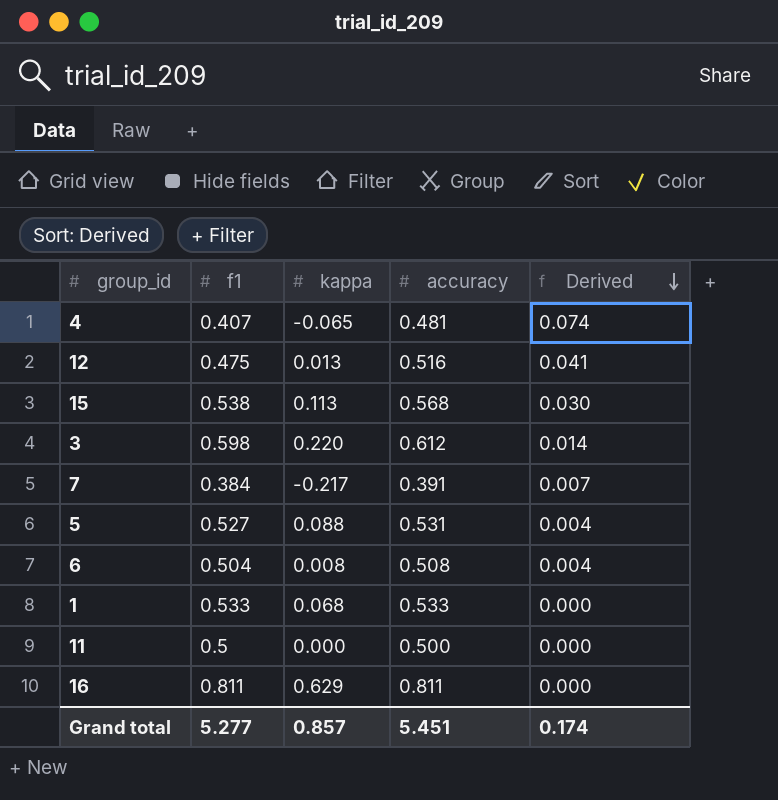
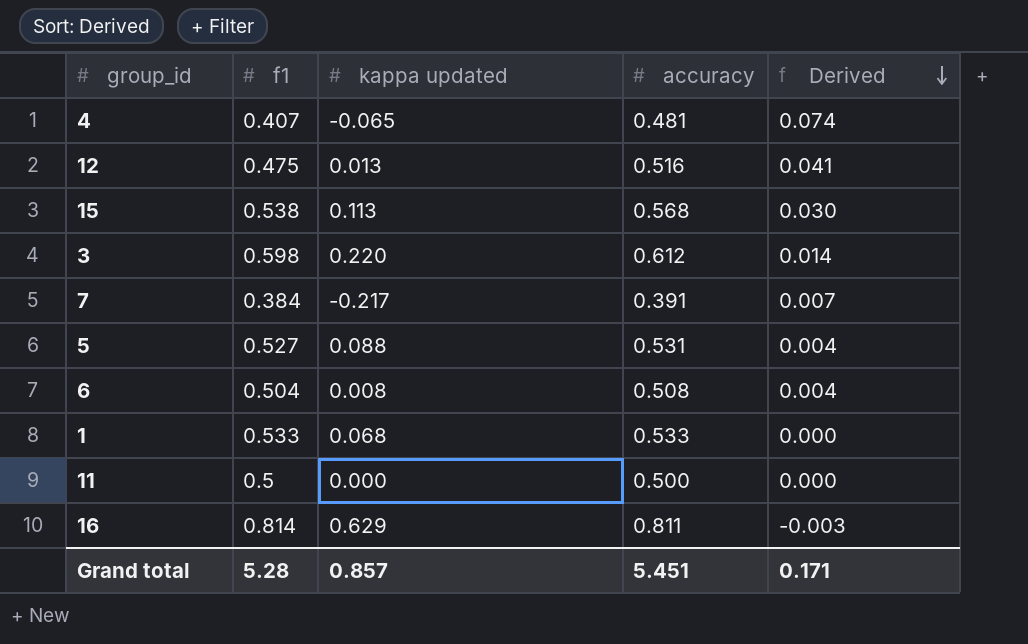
column name: kappa -> kappa updated
16 | f1: 0.811 -> 0.814
16 | Derived: 0.000 -> -0.003
Grand total | f1: 5.277 -> 5.28
Grand total | Derived: 0.174 -> 0.171

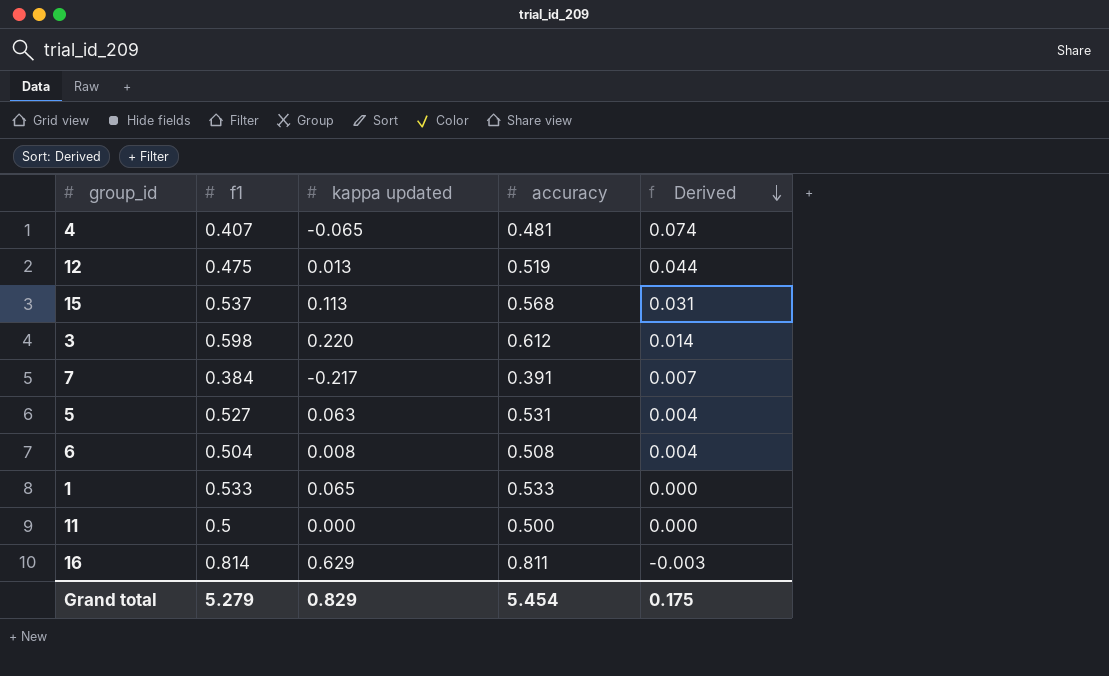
12 | accuracy: 0.516 -> 0.519
12 | Derived: 0.041 -> 0.044
15 | f1: 0.538 -> 0.537
15 | Derived: 0.030 -> 0.031
5 | kappa updated: 0.088 -> 0.063
1 | kappa updated: 0.068 -> 0.065
Grand total | f1: 5.28 -> 5.279
Grand total | kappa updated: 0.857 -> 0.829
Grand total | accuracy: 5.451 -> 5.454
Grand total | Derived: 0.171 -> 0.175

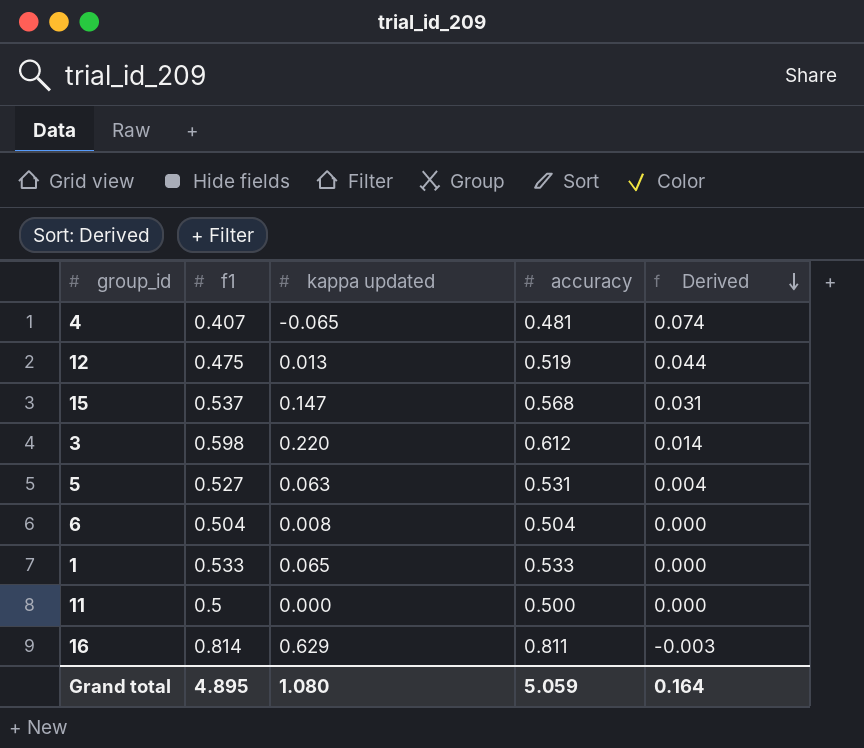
row 7: 0.384 | -0.217 | 0.391 | 0.007 -> none
15 | kappa updated: 0.113 -> 0.147
6 | accuracy: 0.508 -> 0.504
6 | Derived: 0.004 -> 0.000
Grand total | f1: 5.279 -> 4.895
Grand total | kappa updated: 0.829 -> 1.080
Grand total | accuracy: 5.454 -> 5.059
Grand total | Derived: 0.175 -> 0.164

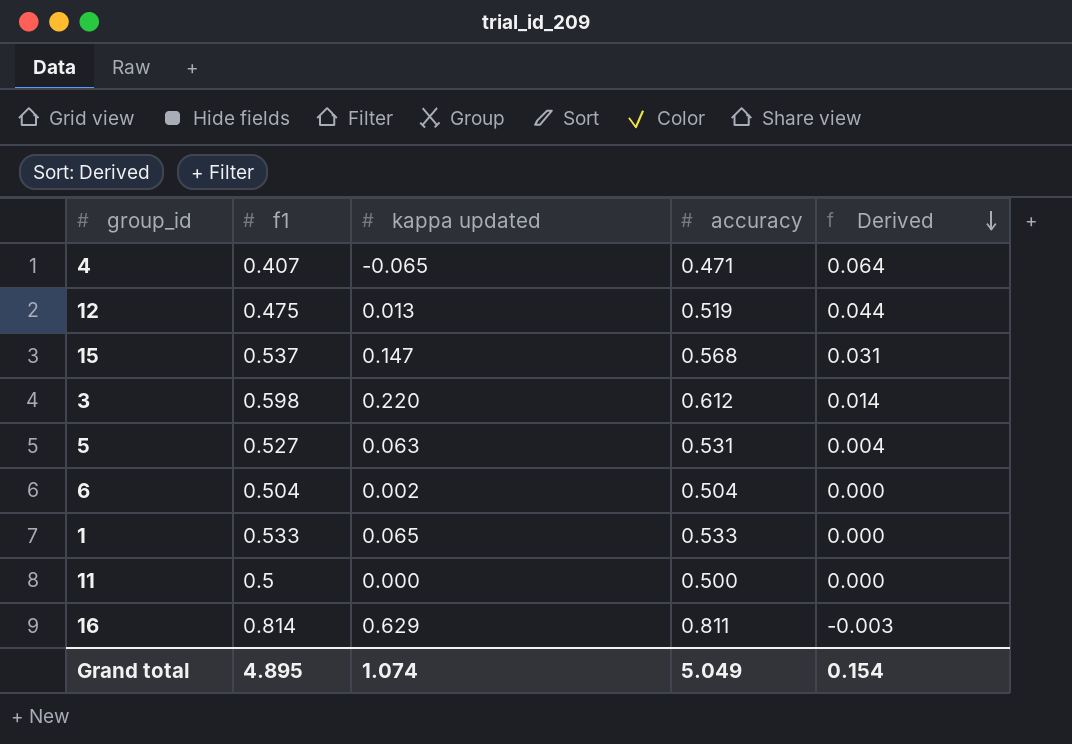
4 | accuracy: 0.481 -> 0.471
4 | Derived: 0.074 -> 0.064
6 | kappa updated: 0.008 -> 0.002
Grand total | kappa updated: 1.080 -> 1.074
Grand total | accuracy: 5.059 -> 5.049
Grand total | Derived: 0.164 -> 0.154

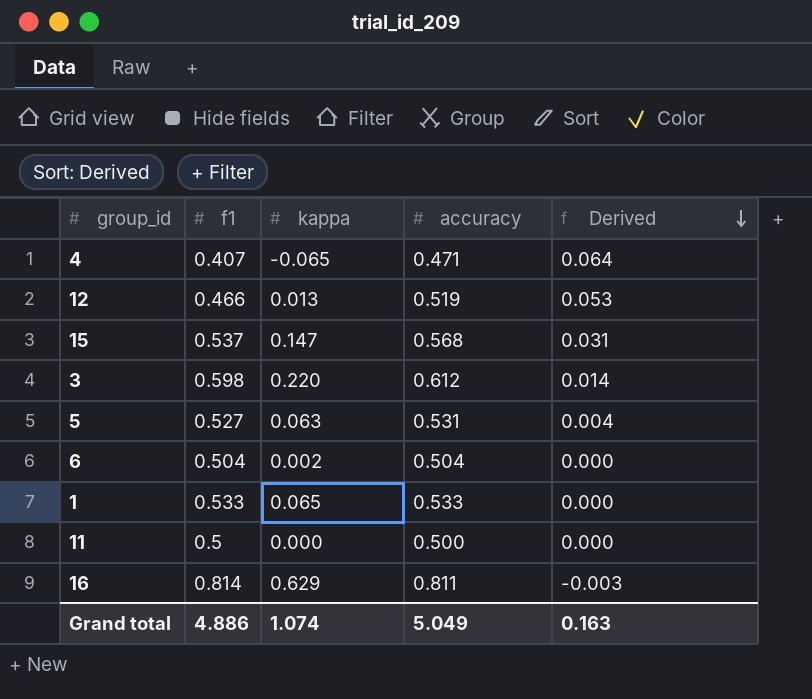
column name: kappa updated -> kappa
12 | f1: 0.475 -> 0.466
12 | Derived: 0.044 -> 0.053
Grand total | f1: 4.895 -> 4.886
Grand total | Derived: 0.154 -> 0.163

